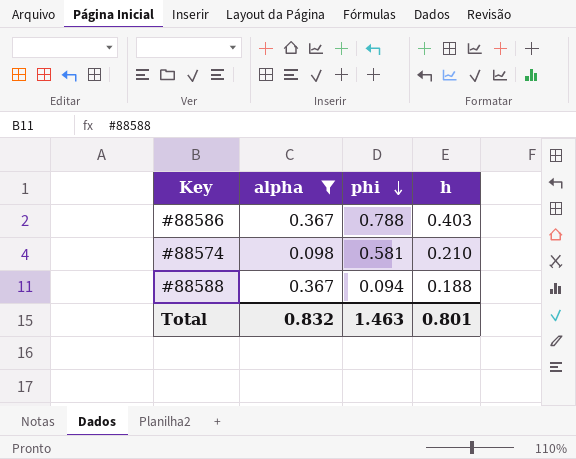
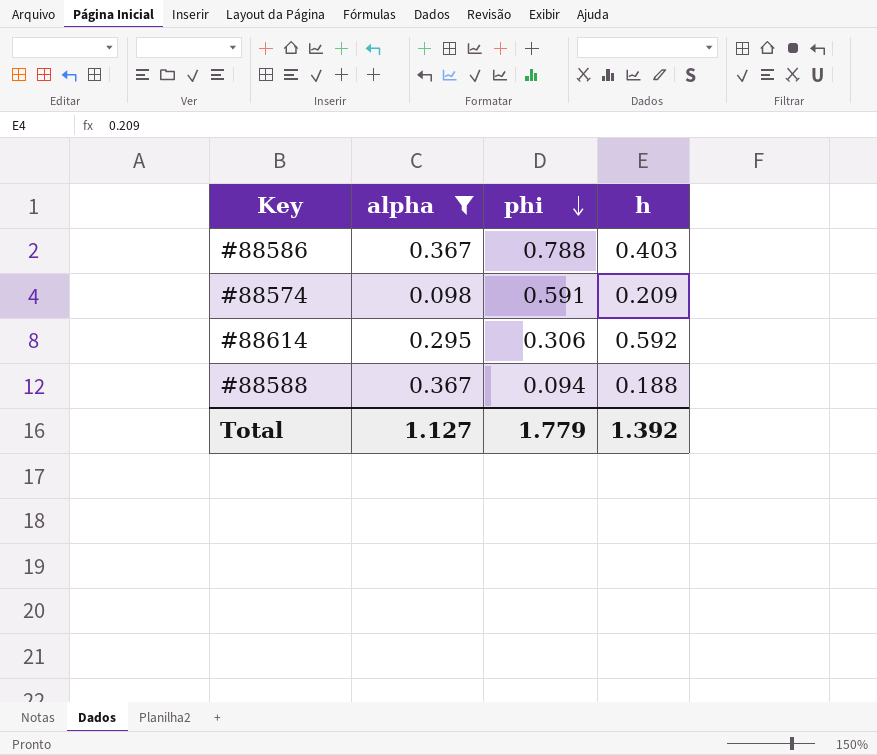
#88574 | phi: 0.581 -> 0.591
#88574 | h: 0.210 -> 0.209
row #88614: none -> 0.295 | 0.306 | 0.592
Total | alpha: 0.832 -> 1.127
Total | phi: 1.463 -> 1.779
Total | h: 0.801 -> 1.392

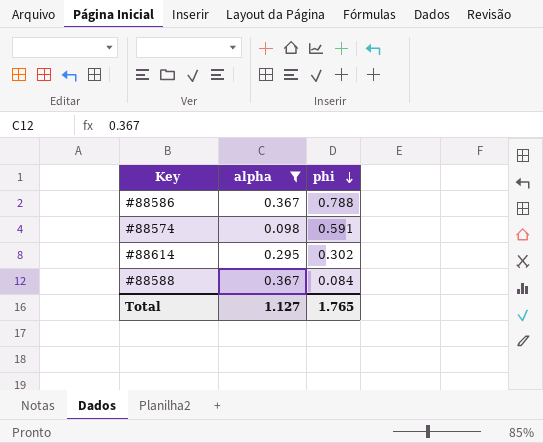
column h | position: 4 -> none
#88614 | phi: 0.306 -> 0.302
#88588 | phi: 0.094 -> 0.084
Total | phi: 1.779 -> 1.765

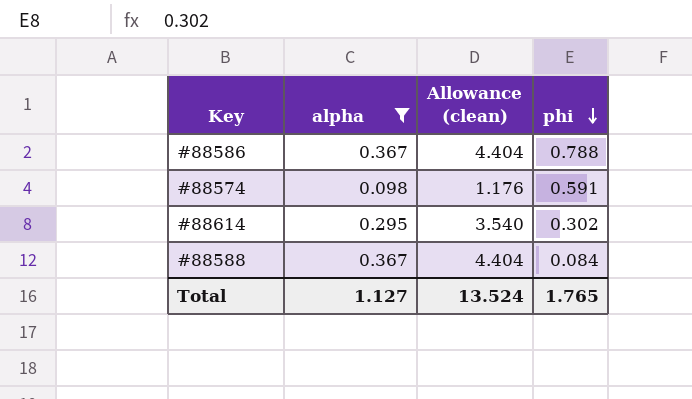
column Allowance (clean) | formula: none -> [alpha] * 12

